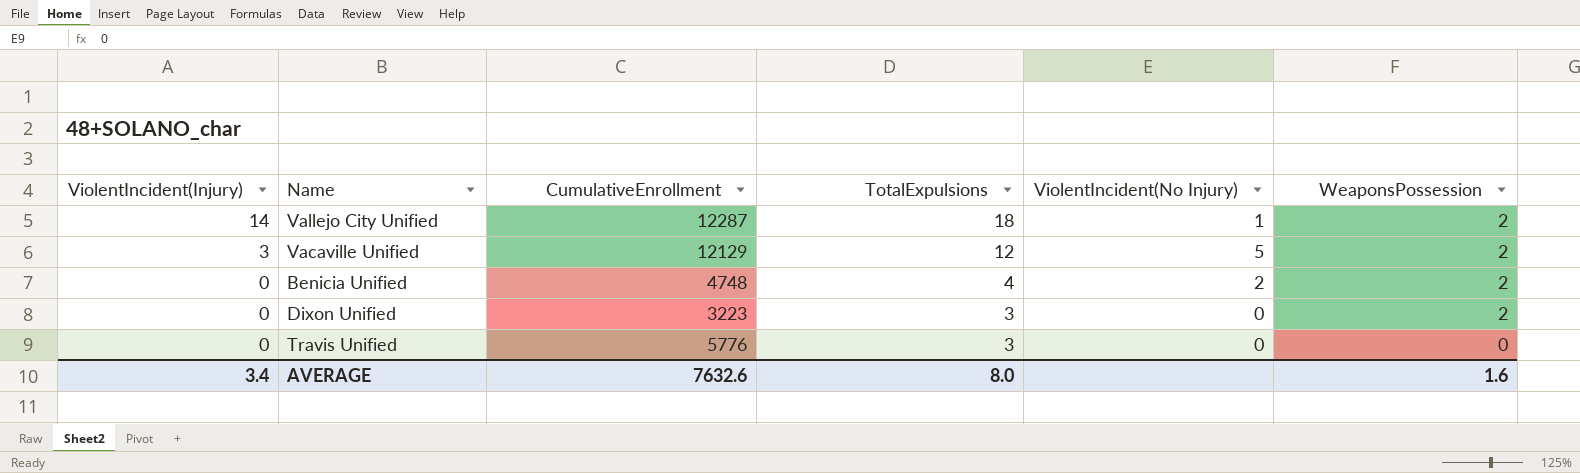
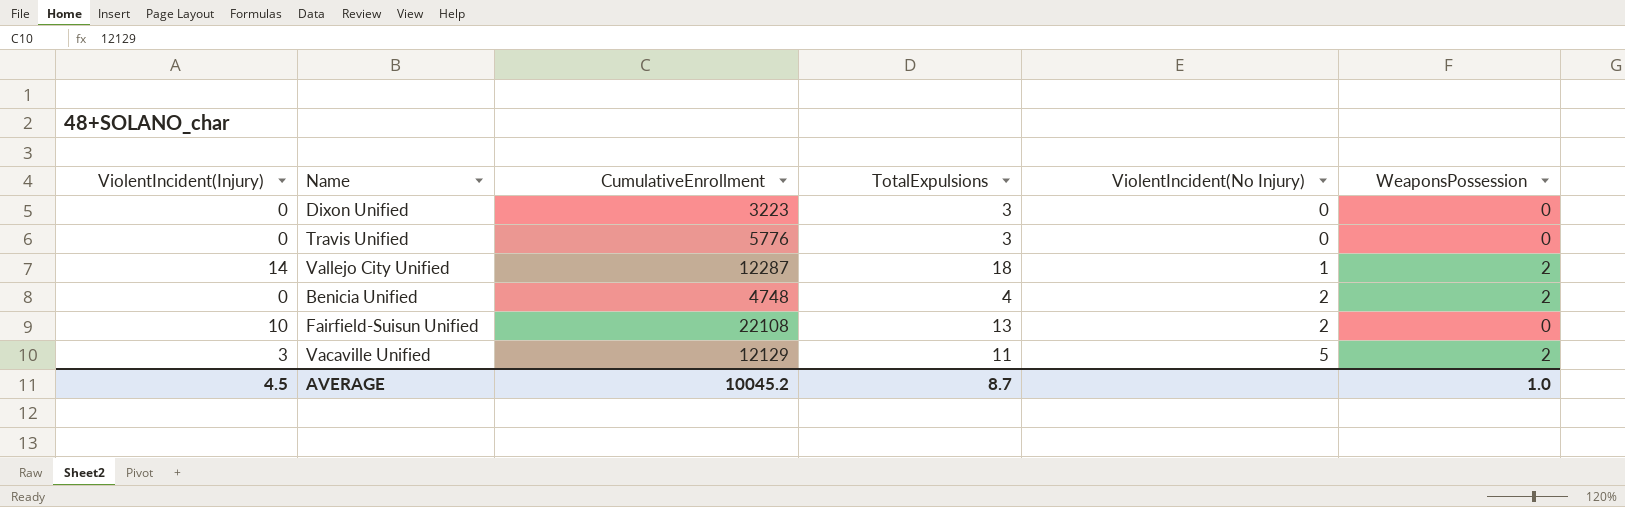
row order: ViolentIncident(Injury) descending -> ViolentIncident(No Injury) ascending
Dixon Unified | WeaponsPossession: 2 -> 0
row Fairfield-Suisun Unified: none -> 10 | 22108 | 13 | 2 | 0
Vacaville Unified | TotalExpulsions: 12 -> 11
AVERAGE | ViolentIncident(Injury): 3.4 -> 4.5
AVERAGE | CumulativeEnrollment: 7632.6 -> 10045.2
AVERAGE | TotalExpulsions: 8.0 -> 8.7
AVERAGE | WeaponsPossession: 1.6 -> 1.0

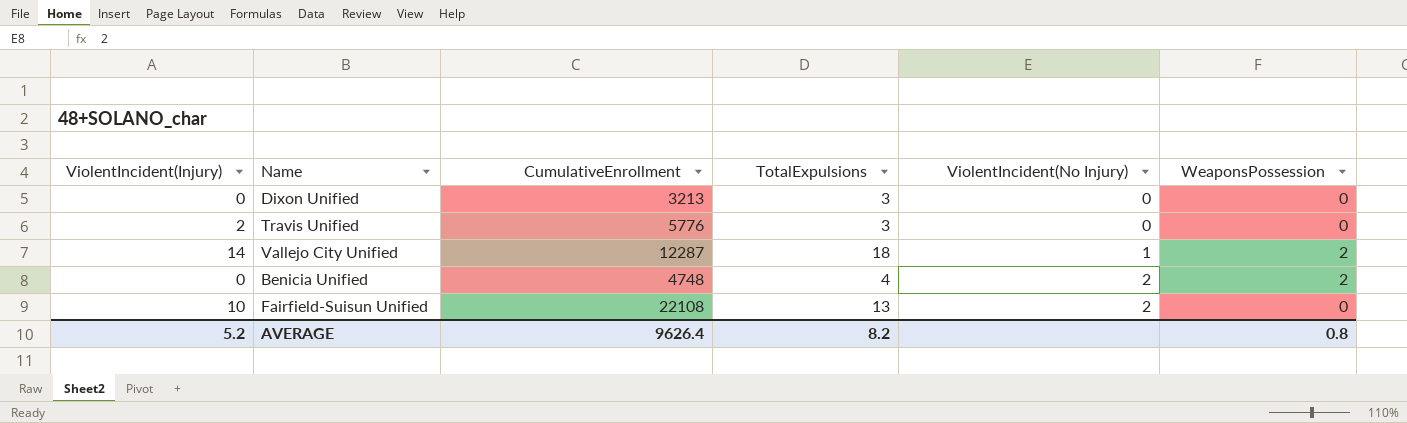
row Vacaville Unified: 3 | 12129 | 11 | 5 | 2 -> none
Dixon Unified | CumulativeEnrollment: 3223 -> 3213
Travis Unified | ViolentIncident(Injury): 0 -> 2
AVERAGE | ViolentIncident(Injury): 4.5 -> 5.2
AVERAGE | CumulativeEnrollment: 10045.2 -> 9626.4
AVERAGE | TotalExpulsions: 8.7 -> 8.2
AVERAGE | WeaponsPossession: 1.0 -> 0.8

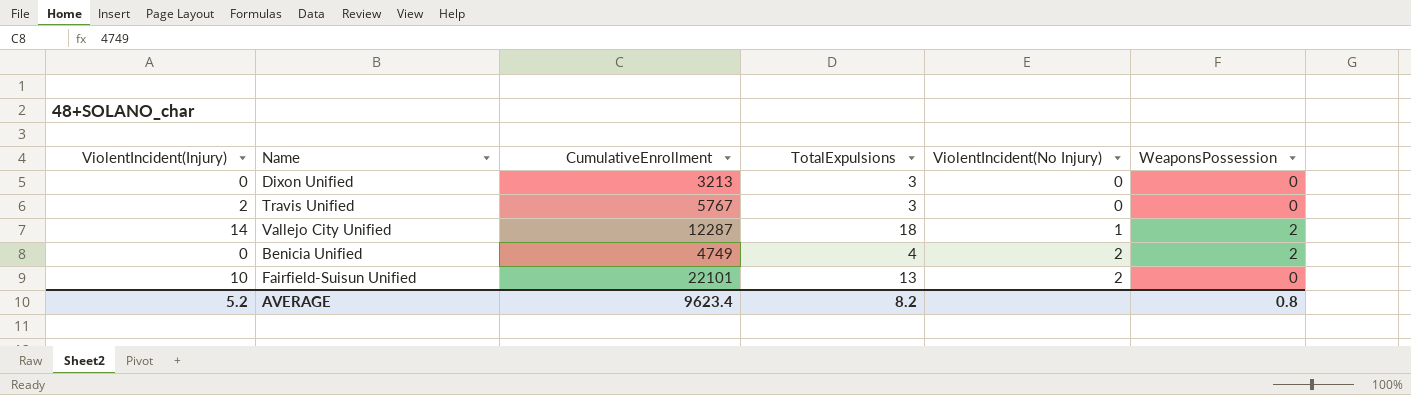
Travis Unified | CumulativeEnrollment: 5776 -> 5767
Benicia Unified | CumulativeEnrollment: 4748 -> 4749
Fairfield-Suisun Unified | CumulativeEnrollment: 22108 -> 22101
AVERAGE | CumulativeEnrollment: 9626.4 -> 9623.4

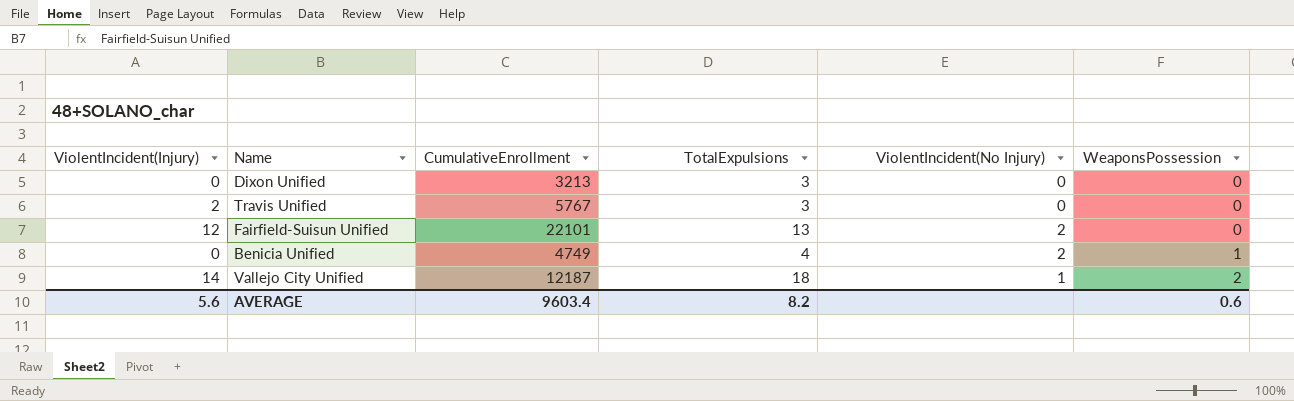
row order: ViolentIncident(No Injury) ascending -> WeaponsPossession ascending
Fairfield-Suisun Unified | ViolentIncident(Injury): 10 -> 12
Benicia Unified | WeaponsPossession: 2 -> 1
Vallejo City Unified | CumulativeEnrollment: 12287 -> 12187
AVERAGE | ViolentIncident(Injury): 5.2 -> 5.6
AVERAGE | CumulativeEnrollment: 9623.4 -> 9603.4
AVERAGE | WeaponsPossession: 0.8 -> 0.6

